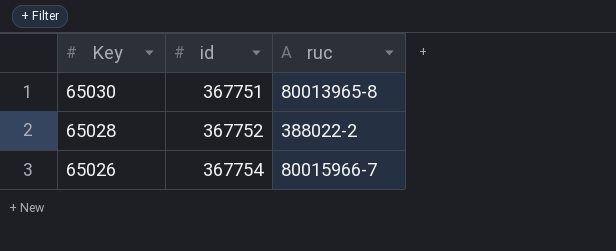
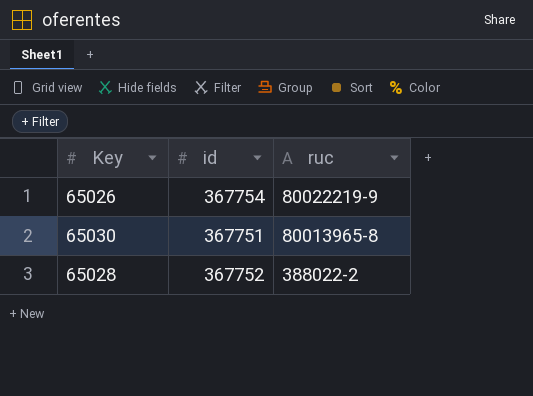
row order: Key descending -> ruc descending
65026 | ruc: 80015966-7 -> 80022219-9

